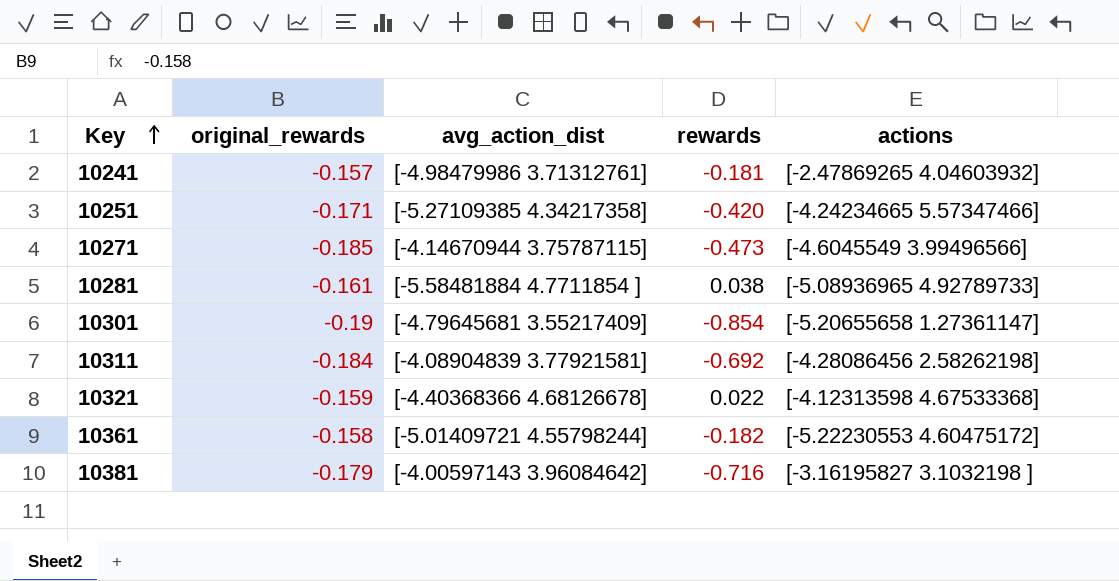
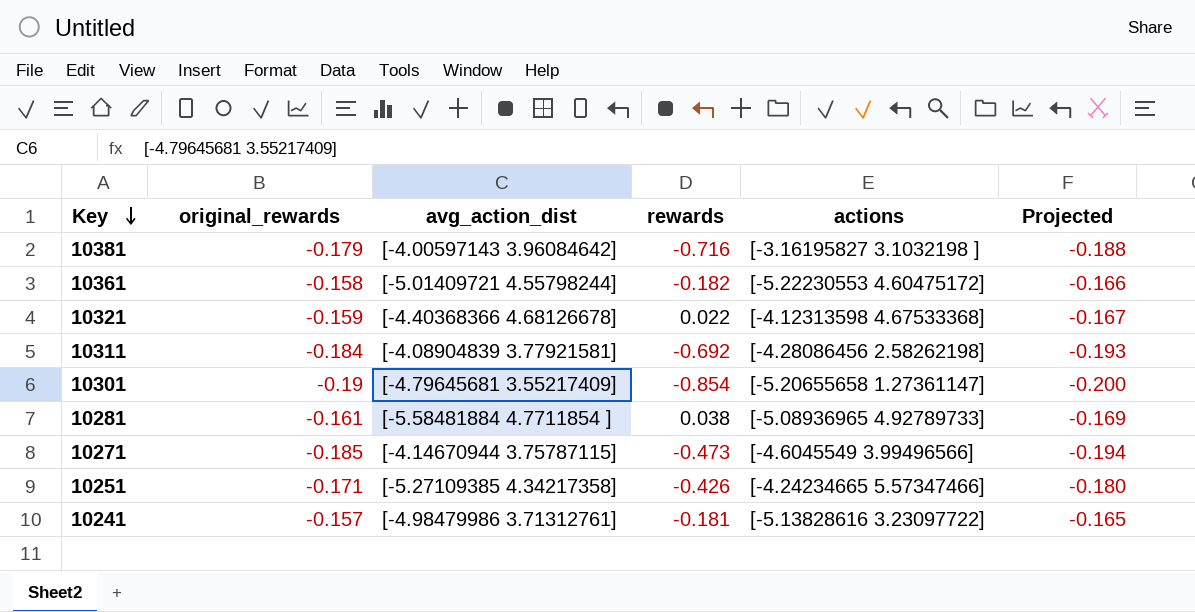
row order: Key ascending -> Key descending
column Projected | formula: none -> [original_rewards] * 1.05
10251 | rewards: -0.420 -> -0.426
10241 | actions: [-2.47869265 4.04603932] -> [-5.13828616 3.23097722]

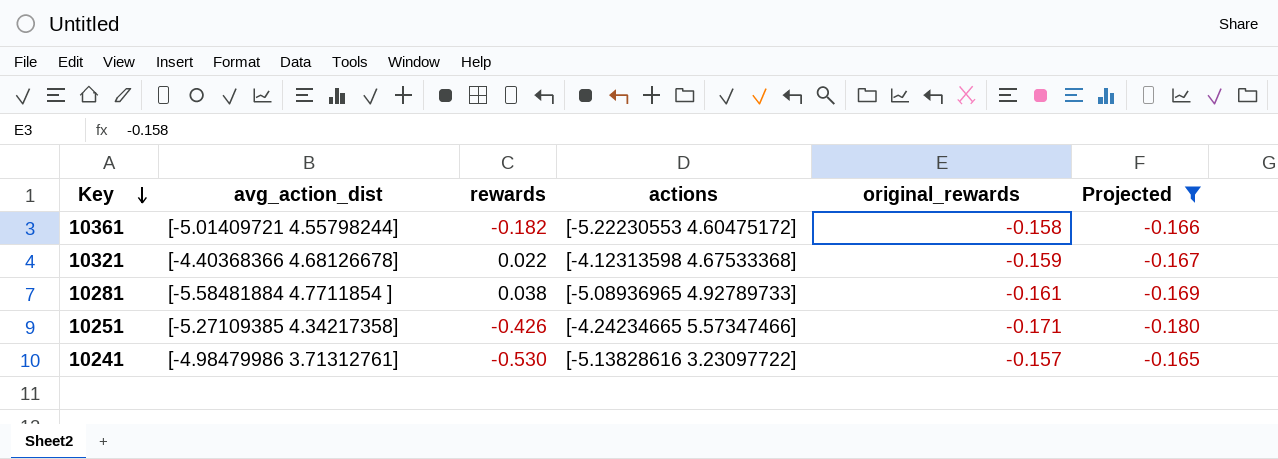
filter: none -> Projected >= -0.180
column original_rewards | position: 2 -> 5
10241 | rewards: -0.181 -> -0.530

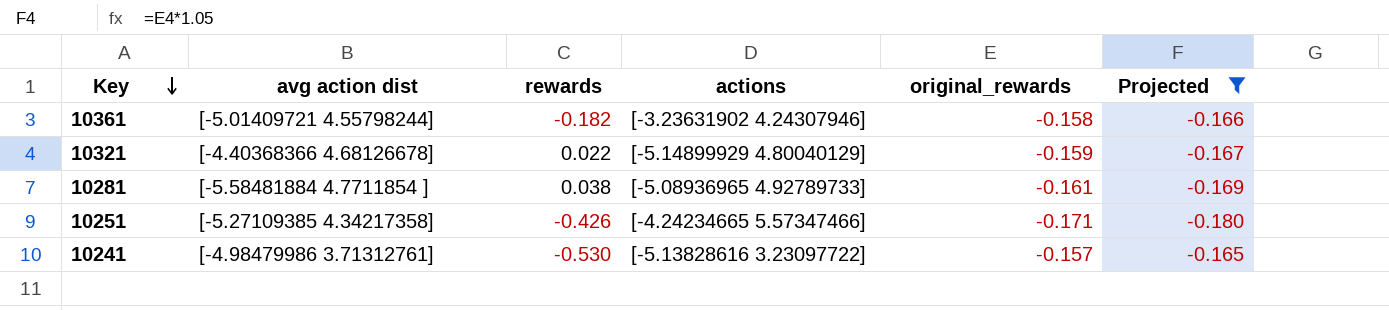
column name: avg_action_dist -> avg action dist
10361 | actions: [-5.22230553 4.60475172] -> [-3.23631902 4.24307946]
10321 | actions: [-4.12313598 4.67533368] -> [-5.14899929 4.80040129]

